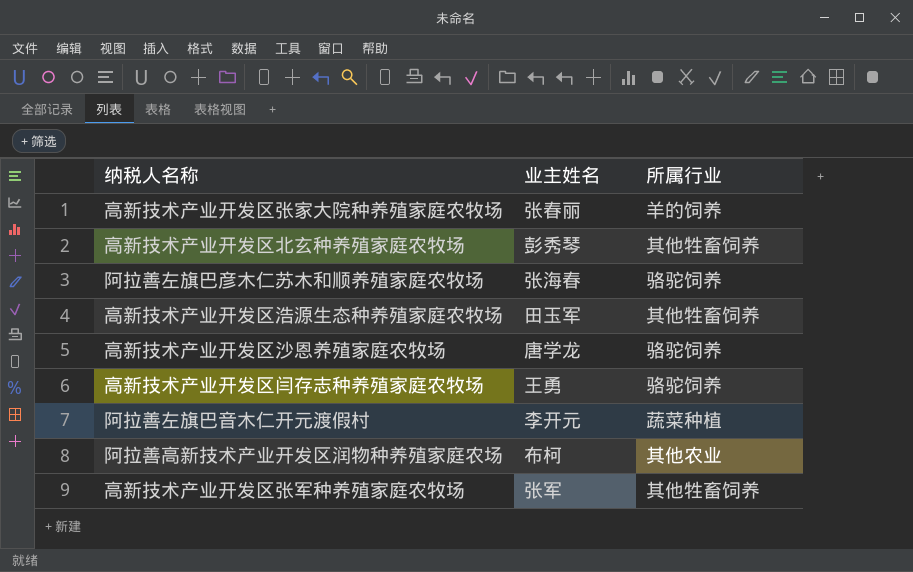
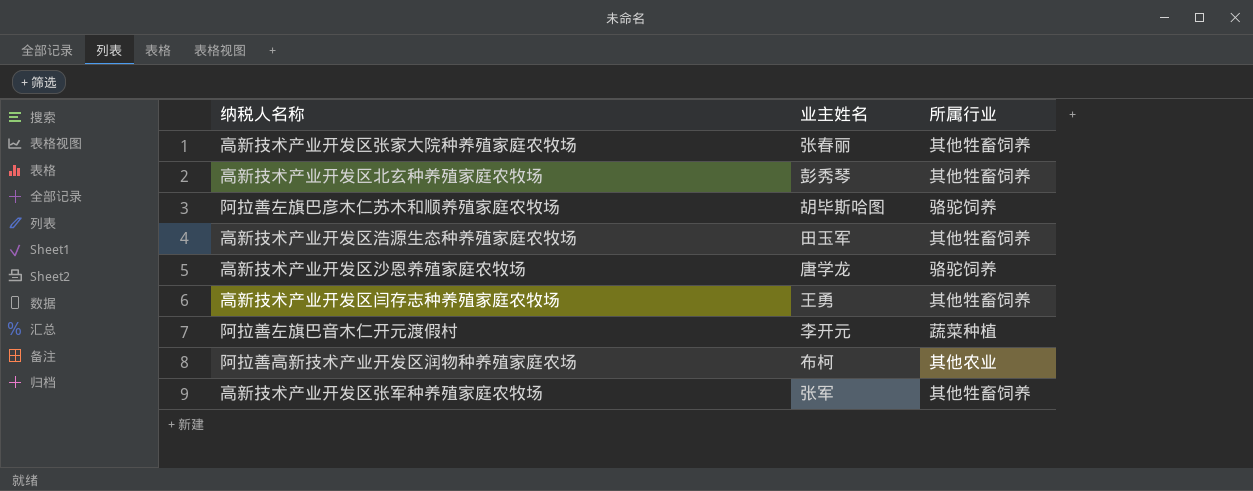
高新技术产业开发区张家大院种养殖家庭农牧场 | 所属行业: 羊的饲养 -> 其他牲畜饲养
阿拉善左旗巴彦木仁苏木和顺养殖家庭农牧场 | 业主姓名: 张海春 -> 胡毕斯哈图
高新技术产业开发区闫存志种养殖家庭农牧场 | 所属行业: 骆驼饲养 -> 其他牲畜饲养

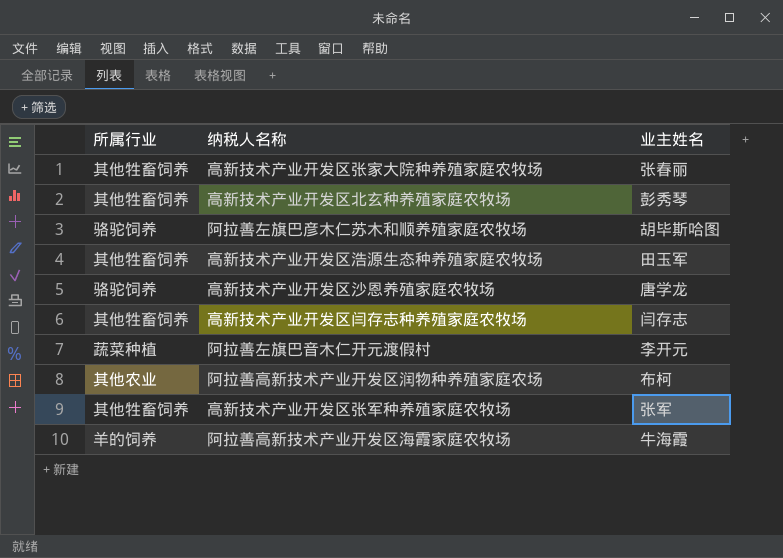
column 所属行业 | position: 3 -> 1
高新技术产业开发区闫存志种养殖家庭农牧场 | 业主姓名: 王勇 -> 闫存志
row 阿拉善高新技术产业开发区海霞家庭农牧场: none -> 羊的饲养 | 牛海霞

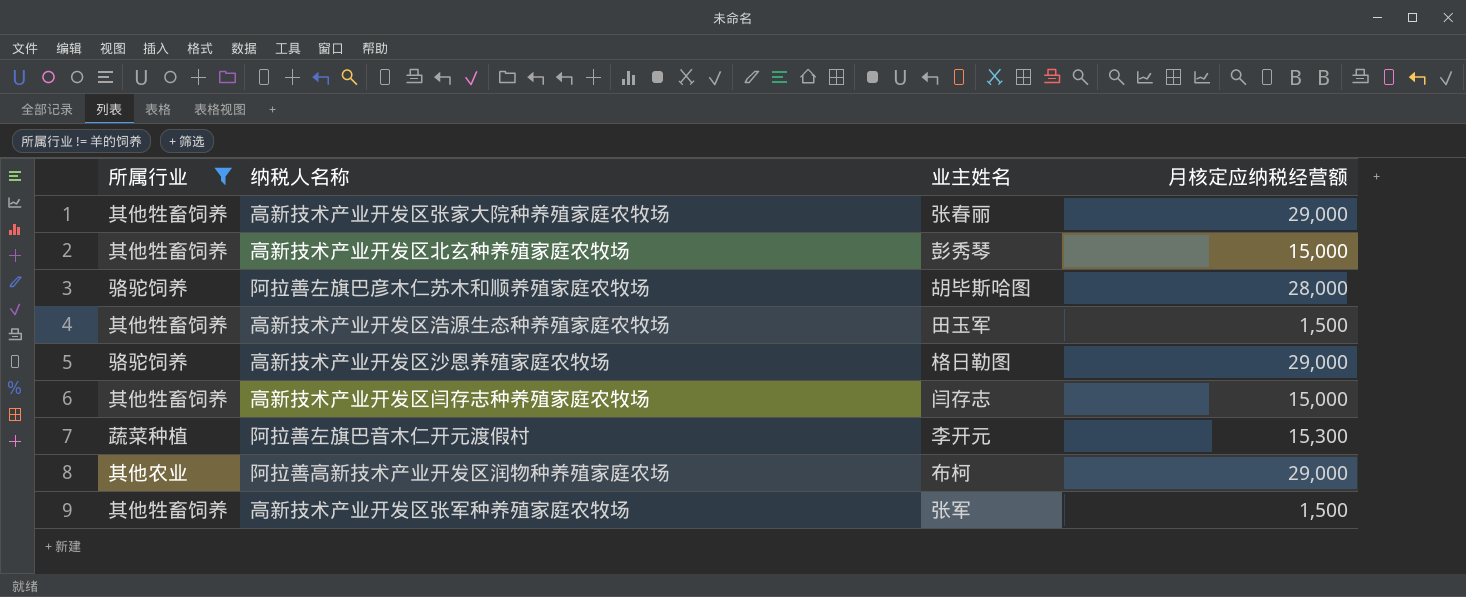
filter: none -> 所属行业 != 羊的饲养
column 月核定应纳税经营额 | position: none -> 4
高新技术产业开发区沙恩养殖家庭农牧场 | 业主姓名: 唐学龙 -> 格日勒图

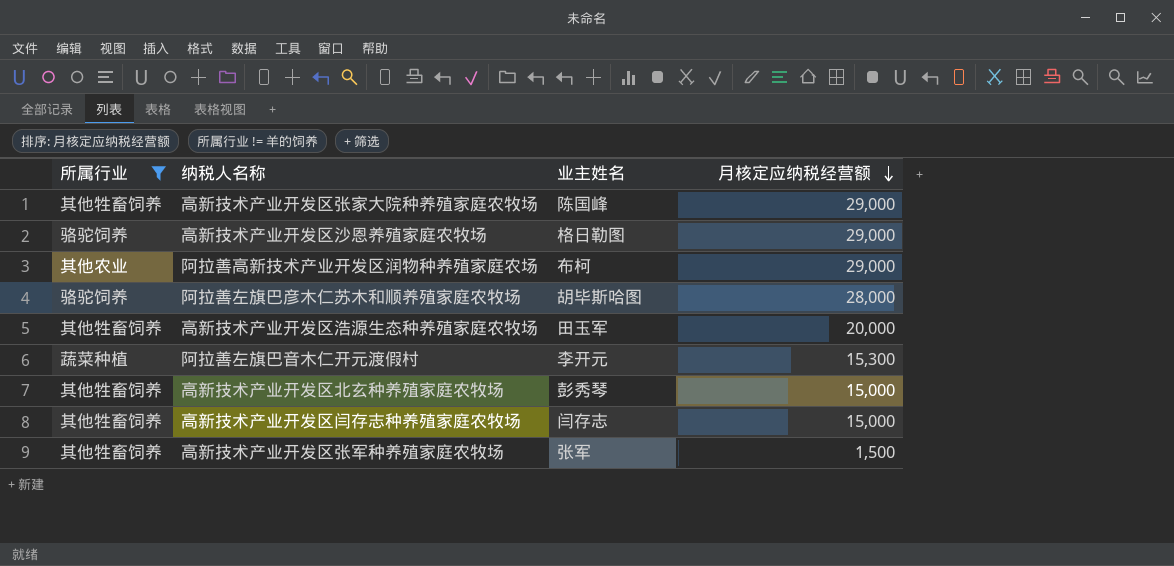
row order: none -> 月核定应纳税经营额 descending
高新技术产业开发区张家大院种养殖家庭农牧场 | 业主姓名: 张春丽 -> 陈国峰
高新技术产业开发区浩源生态种养殖家庭农牧场 | 月核定应纳税经营额: 1,500 -> 20,000

